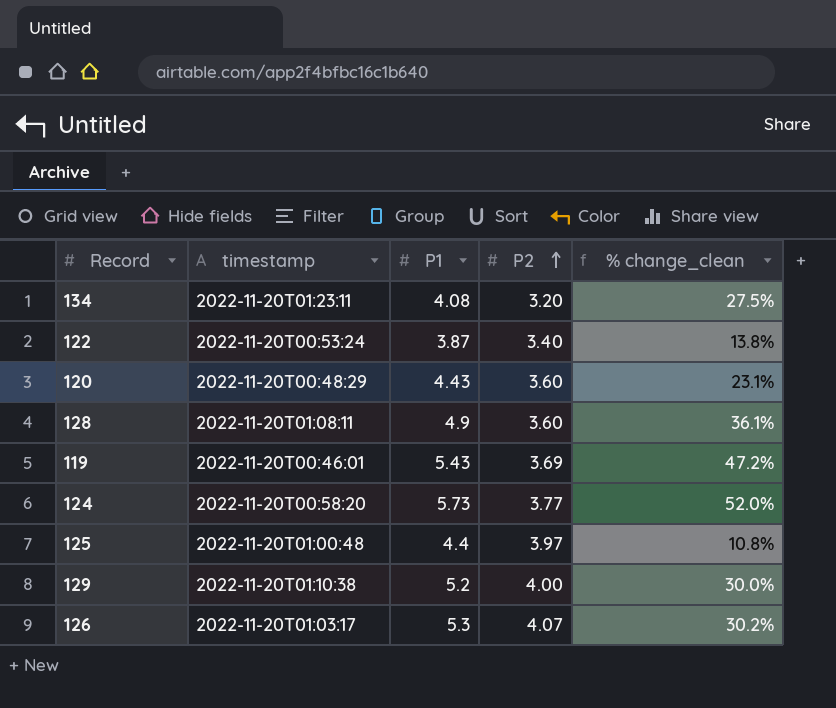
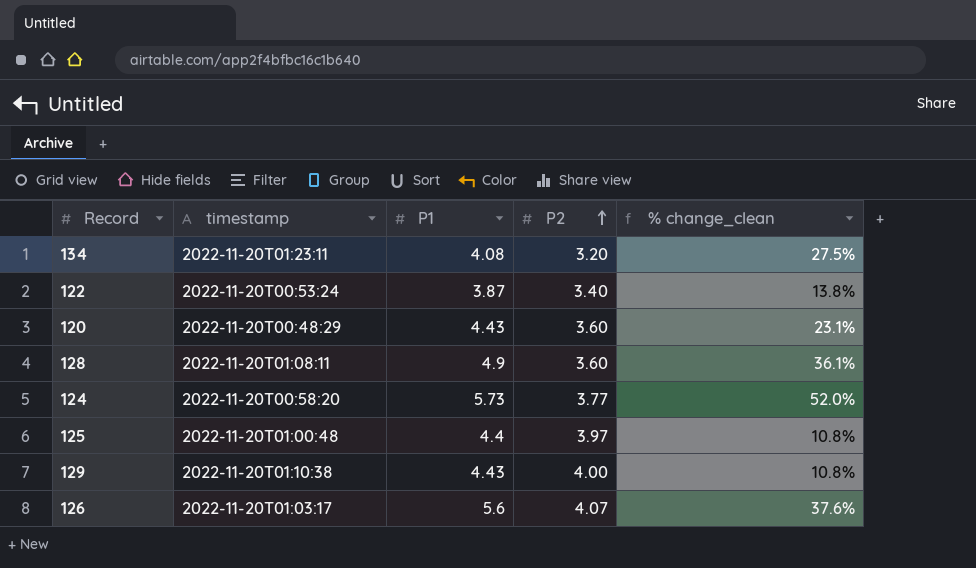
row 119: 2022-11-20T00:46:01 | 5.43 | 3.69 | 47.2% -> none
129 | P1: 5.2 -> 4.43
129 | % change_clean: 30.0% -> 10.8%
126 | P1: 5.3 -> 5.6
126 | % change_clean: 30.2% -> 37.6%

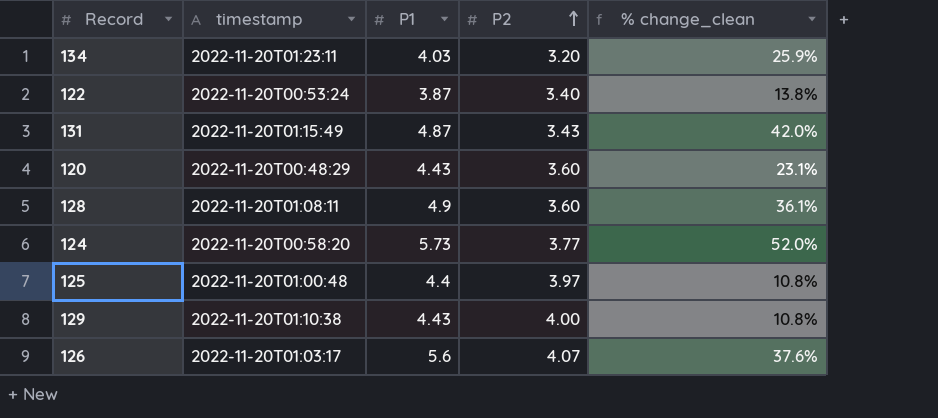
134 | P1: 4.08 -> 4.03
134 | % change_clean: 27.5% -> 25.9%
row 131: none -> 2022-11-20T01:15:49 | 4.87 | 3.43 | 42.0%

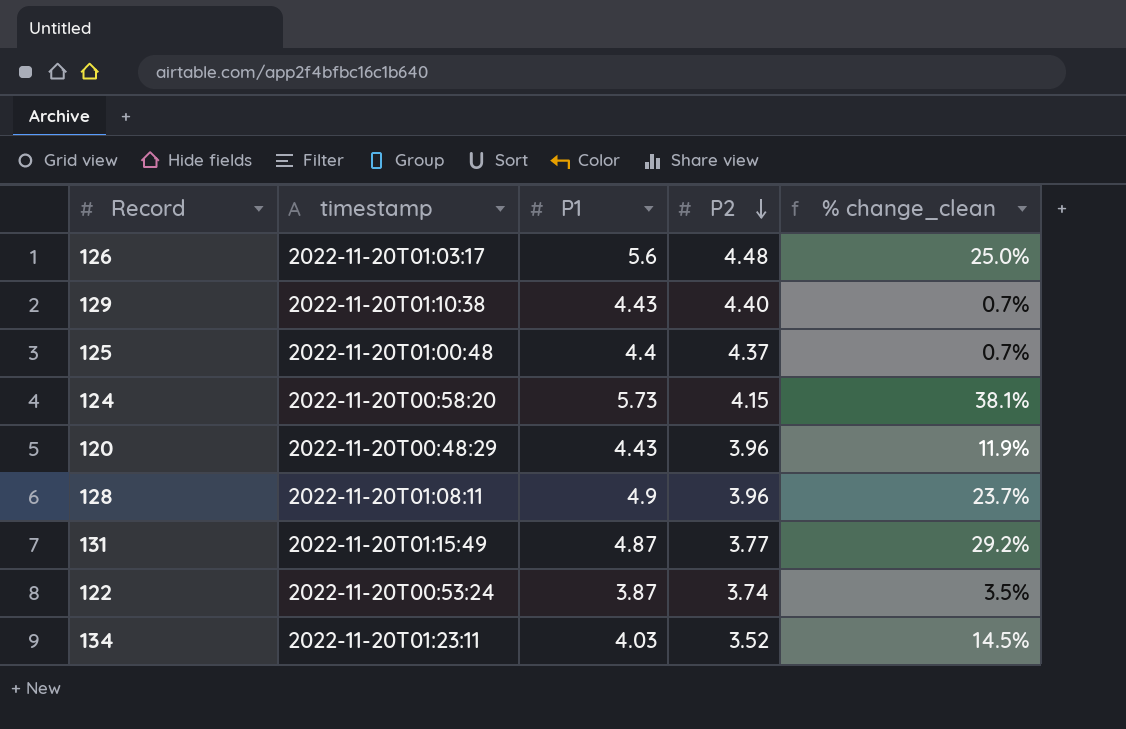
row order: P2 ascending -> P2 descending
126 | P2: 4.07 -> 4.48
126 | % change_clean: 37.6% -> 25.0%
129 | P2: 4.00 -> 4.40
129 | % change_clean: 10.8% -> 0.7%
125 | P2: 3.97 -> 4.37
125 | % change_clean: 10.8% -> 0.7%
124 | P2: 3.77 -> 4.15
124 | % change_clean: 52.0% -> 38.1%
120 | P2: 3.60 -> 3.96
120 | % change_clean: 23.1% -> 11.9%
128 | P2: 3.60 -> 3.96
128 | % change_clean: 36.1% -> 23.7%
131 | P2: 3.43 -> 3.77
131 | % change_clean: 42.0% -> 29.2%
122 | P2: 3.40 -> 3.74
122 | % change_clean: 13.8% -> 3.5%
134 | P2: 3.20 -> 3.52
134 | % change_clean: 25.9% -> 14.5%

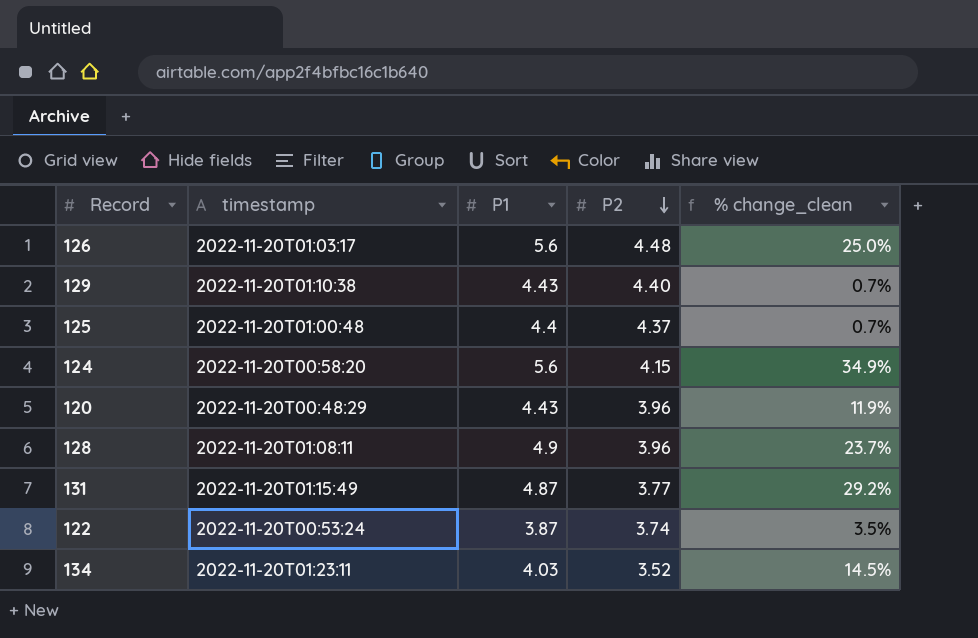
124 | P1: 5.73 -> 5.6
124 | % change_clean: 38.1% -> 34.9%

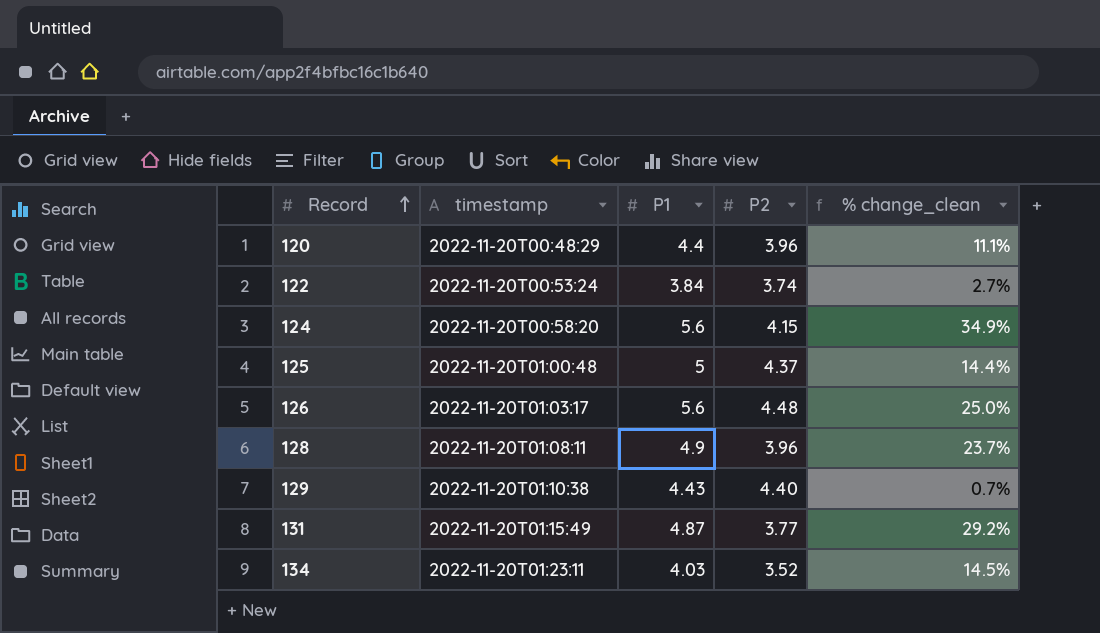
row order: P2 descending -> Record ascending
120 | P1: 4.43 -> 4.4
120 | % change_clean: 11.9% -> 11.1%
122 | P1: 3.87 -> 3.84
122 | % change_clean: 3.5% -> 2.7%
125 | P1: 4.4 -> 5
125 | % change_clean: 0.7% -> 14.4%

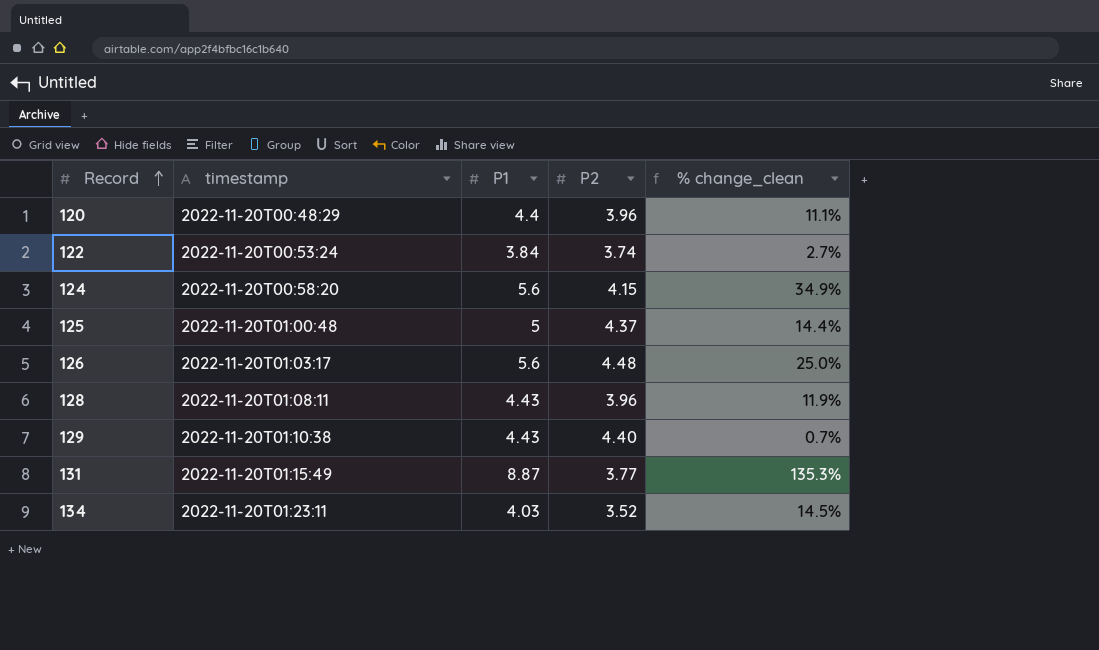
128 | P1: 4.9 -> 4.43
128 | % change_clean: 23.7% -> 11.9%
131 | P1: 4.87 -> 8.87
131 | % change_clean: 29.2% -> 135.3%

